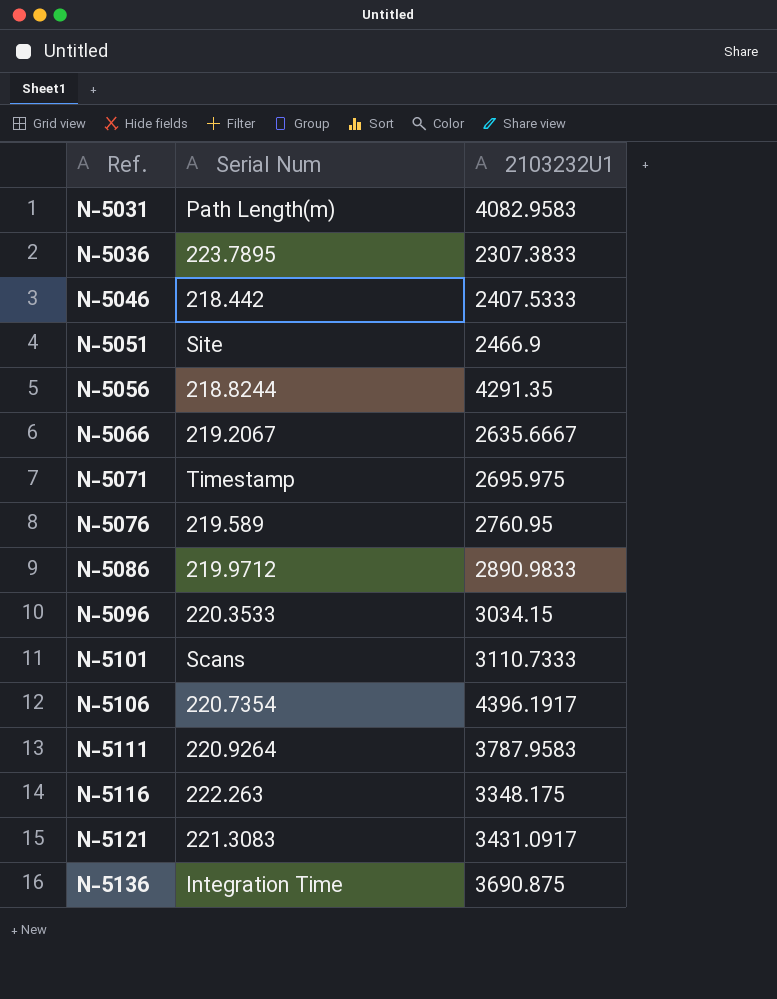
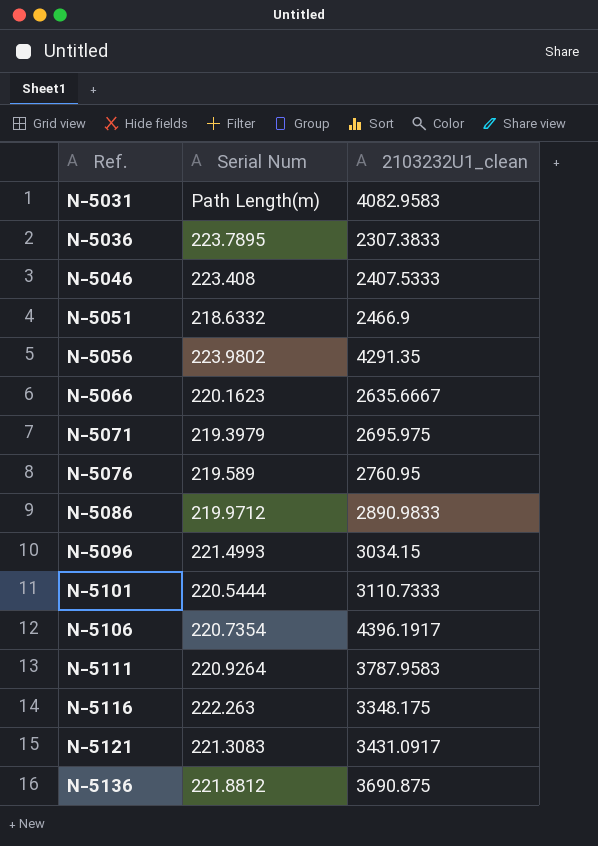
column name: 2103232U1 -> 2103232U1_clean
N-5046 | Serial Num: 218.442 -> 223.408
N-5051 | Serial Num: Site -> 218.6332
N-5056 | Serial Num: 218.8244 -> 223.9802
N-5066 | Serial Num: 219.2067 -> 220.1623
N-5071 | Serial Num: Timestamp -> 219.3979
N-5096 | Serial Num: 220.3533 -> 221.4993
N-5101 | Serial Num: Scans -> 220.5444
N-5136 | Serial Num: Integration Time -> 221.8812

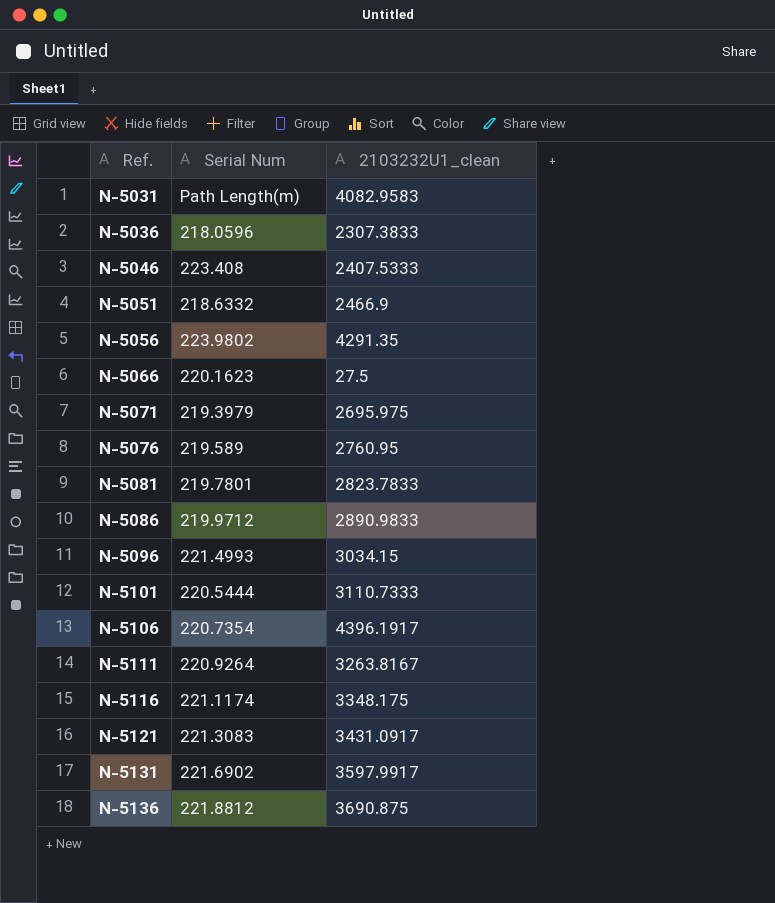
N-5036 | Serial Num: 223.7895 -> 218.0596
N-5066 | 2103232U1_clean: 2635.6667 -> 27.5
row N-5081: none -> 219.7801 | 2823.7833
N-5111 | 2103232U1_clean: 3787.9583 -> 3263.8167
N-5116 | Serial Num: 222.263 -> 221.1174
row N-5131: none -> 221.6902 | 3597.9917

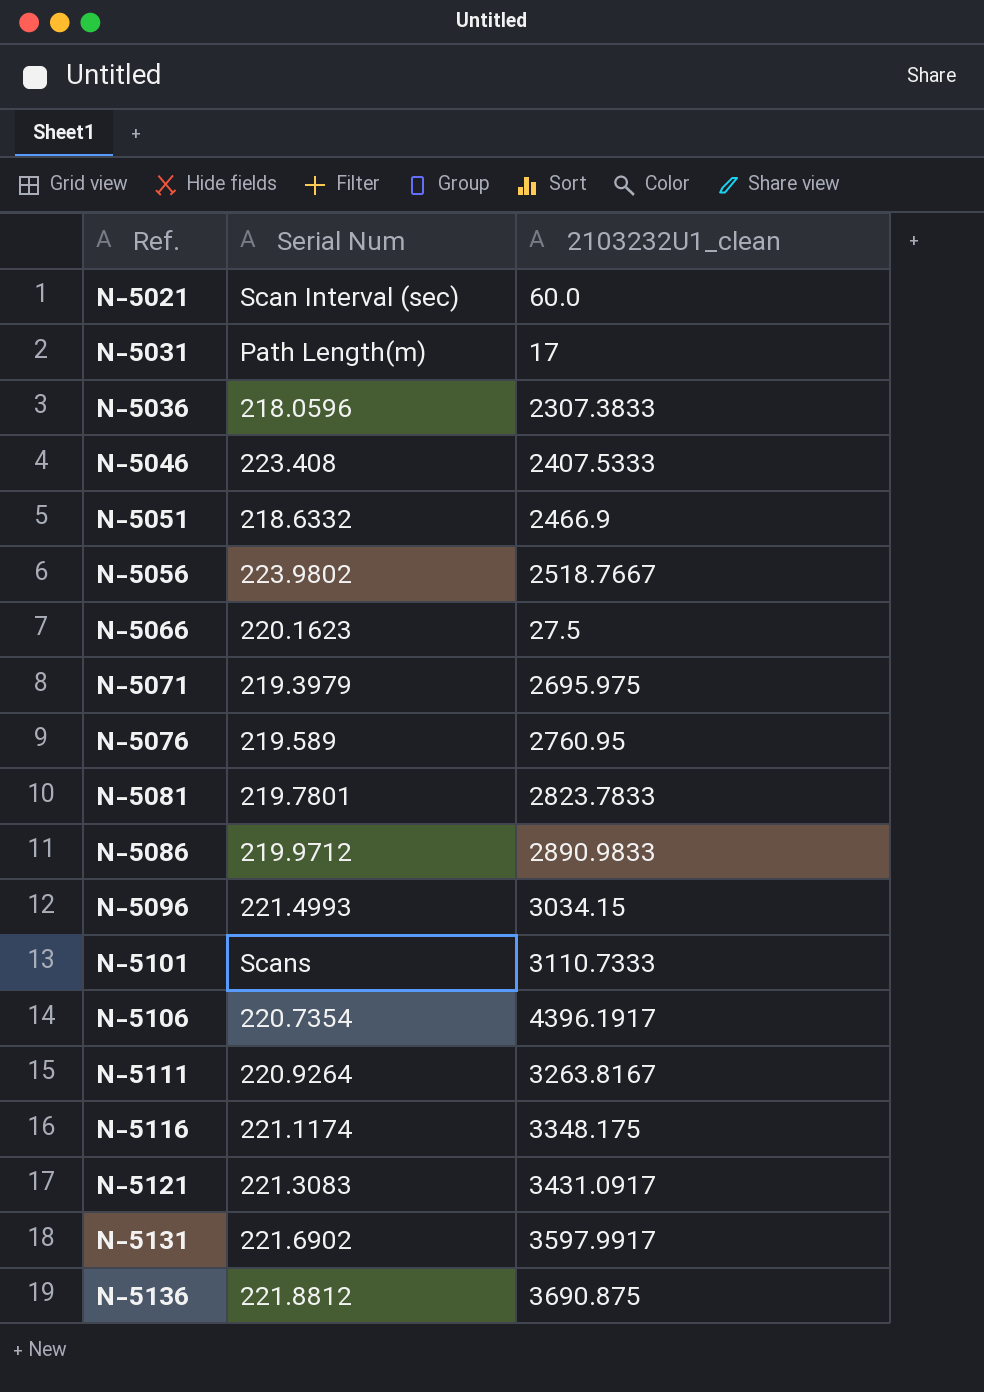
row N-5021: none -> Scan Interval (sec) | 60.0
N-5031 | 2103232U1_clean: 4082.9583 -> 17
N-5056 | 2103232U1_clean: 4291.35 -> 2518.7667
N-5101 | Serial Num: 220.5444 -> Scans

